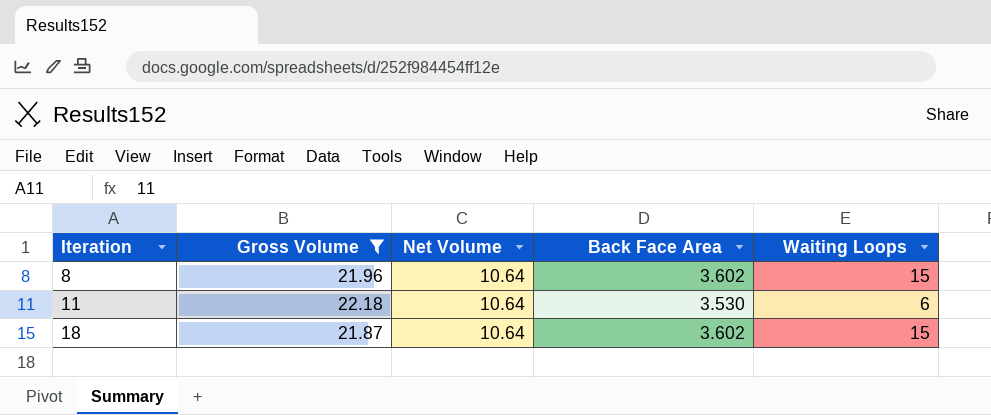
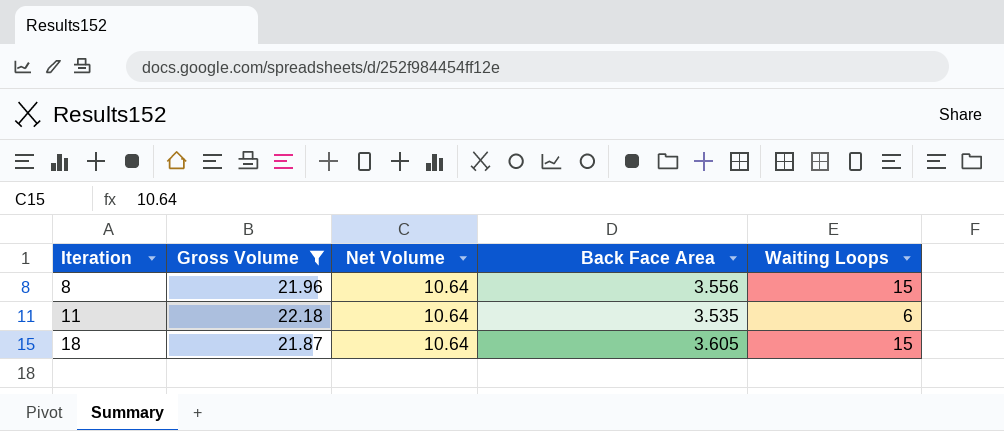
8 | Back Face Area: 3.602 -> 3.556
11 | Back Face Area: 3.530 -> 3.535
18 | Back Face Area: 3.602 -> 3.605

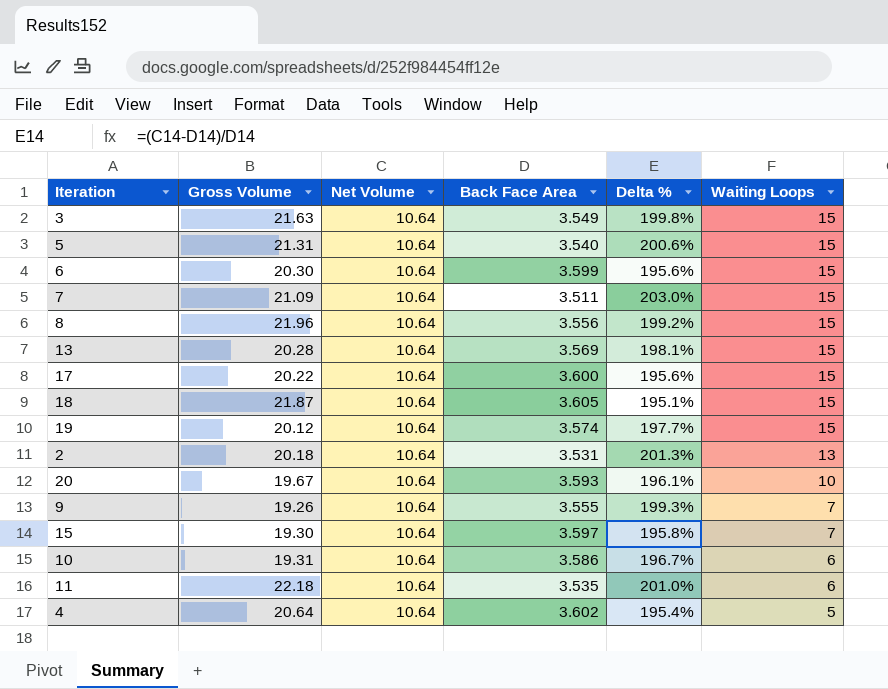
filter: Gross Volume >= 21.87 -> none
row order: Iteration ascending -> Waiting Loops descending
column Delta % | formula: none -> ([Net Volume] - [Back Face Area]) / [Back Face Area]

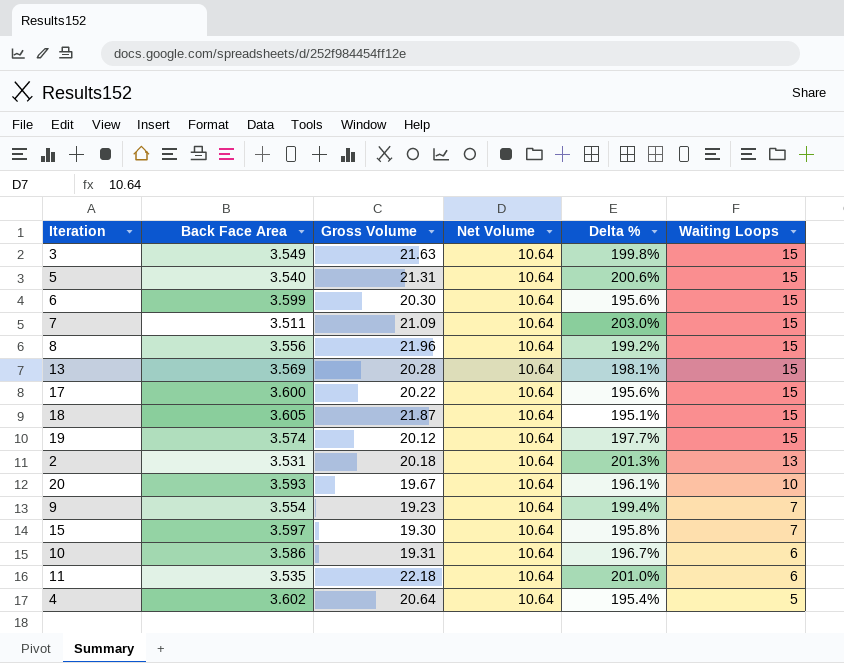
column Back Face Area | position: 4 -> 2
9 | Back Face Area: 3.555 -> 3.554
9 | Gross Volume: 19.26 -> 19.23
9 | Delta %: 199.3% -> 199.4%

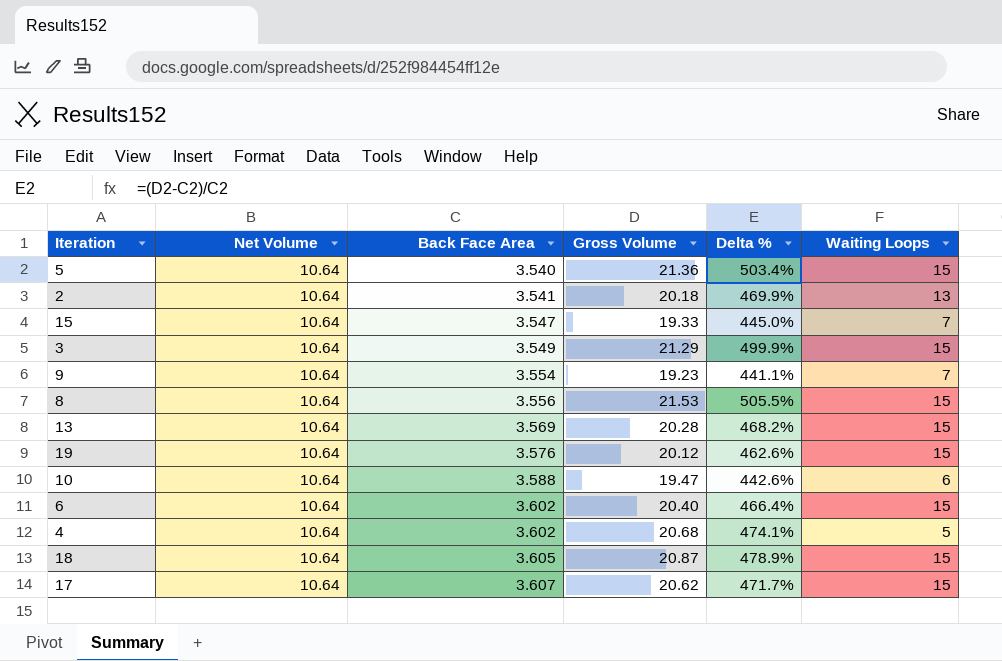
row order: Waiting Loops descending -> Back Face Area ascending
column Net Volume | position: 4 -> 2
column Delta % | formula: ([Net Volume] - [Back Face Area]) / [Back Face Area] -> ([Gross Volume] - [Back Face Area]) / [Back Face Area]
row 7: 3.511 | 21.09 | 10.64 | 203.0% | 15 -> none
row 20: 3.593 | 19.67 | 10.64 | 196.1% | 10 -> none
row 11: 3.535 | 22.18 | 10.64 | 201.0% | 6 -> none
5 | Gross Volume: 21.31 -> 21.36
2 | Back Face Area: 3.531 -> 3.541
15 | Back Face Area: 3.597 -> 3.547
15 | Gross Volume: 19.30 -> 19.33
3 | Gross Volume: 21.63 -> 21.29
8 | Gross Volume: 21.96 -> 21.53
19 | Back Face Area: 3.574 -> 3.576
10 | Back Face Area: 3.586 -> 3.588
10 | Gross Volume: 19.31 -> 19.47
6 | Back Face Area: 3.599 -> 3.602
6 | Gross Volume: 20.30 -> 20.40
4 | Gross Volume: 20.64 -> 20.68
18 | Gross Volume: 21.87 -> 20.87
17 | Back Face Area: 3.600 -> 3.607
17 | Gross Volume: 20.22 -> 20.62

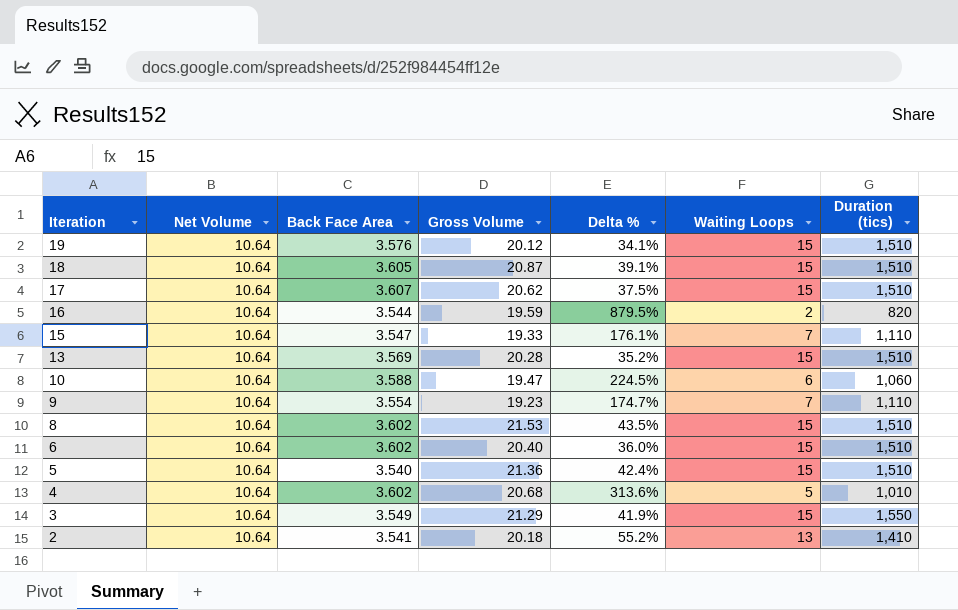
row order: Back Face Area ascending -> Iteration descending
column Delta % | formula: ([Gross Volume] - [Back Face Area]) / [Back Face Area] -> ([Gross Volume] - [Waiting Loops]) / [Waiting Loops]
column Duration (tics) | position: none -> 7
row 16: none -> 10.64 | 3.544 | 19.59 | 879.5% | 2 | 820
8 | Back Face Area: 3.556 -> 3.602

